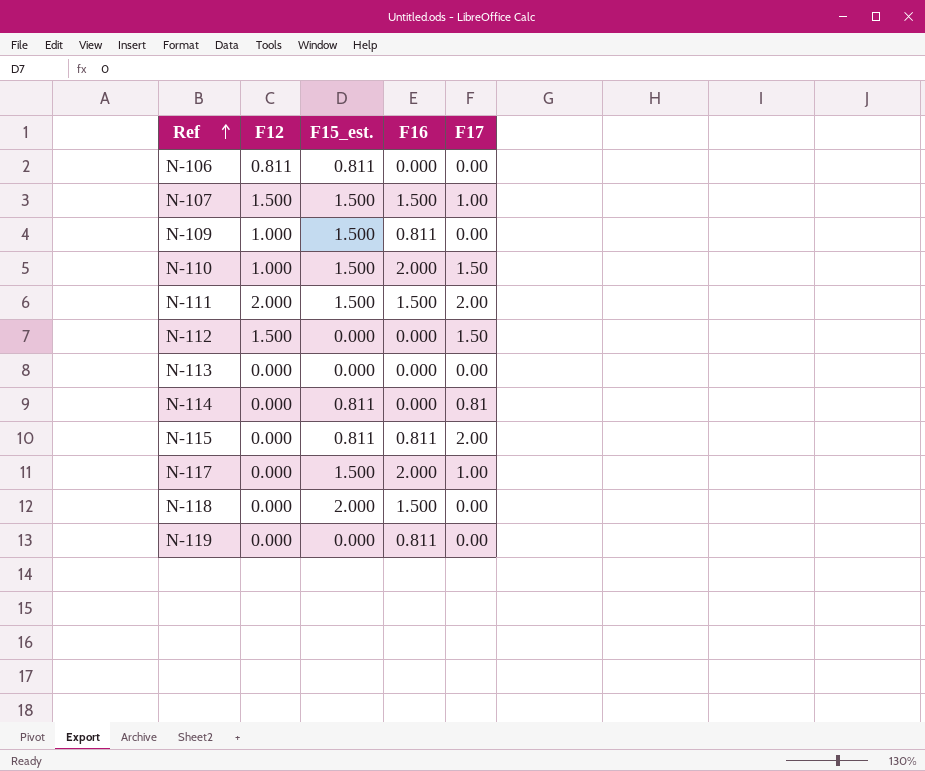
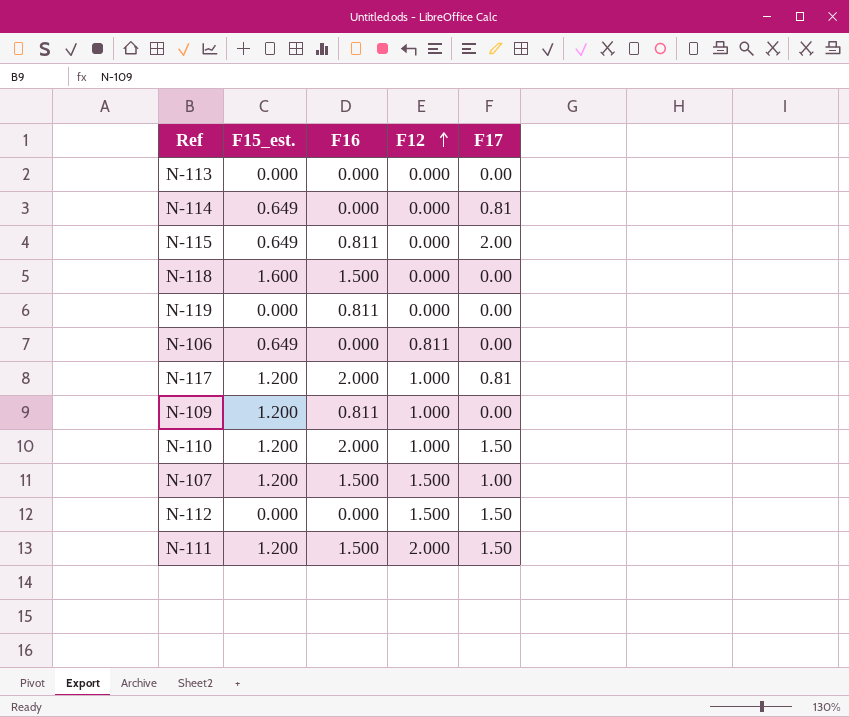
row order: Ref ascending -> F12 ascending
column F12 | position: 2 -> 4
N-114 | F15_est.: 0.811 -> 0.649
N-115 | F15_est.: 0.811 -> 0.649
N-118 | F15_est.: 2.000 -> 1.600
N-106 | F15_est.: 0.811 -> 0.649
N-117 | F15_est.: 1.500 -> 1.200
N-117 | F12: 0.000 -> 1.000
N-117 | F17: 1.00 -> 0.81
N-109 | F15_est.: 1.500 -> 1.200
N-110 | F15_est.: 1.500 -> 1.200
N-107 | F15_est.: 1.500 -> 1.200
N-111 | F15_est.: 1.500 -> 1.200
N-111 | F17: 2.00 -> 1.50

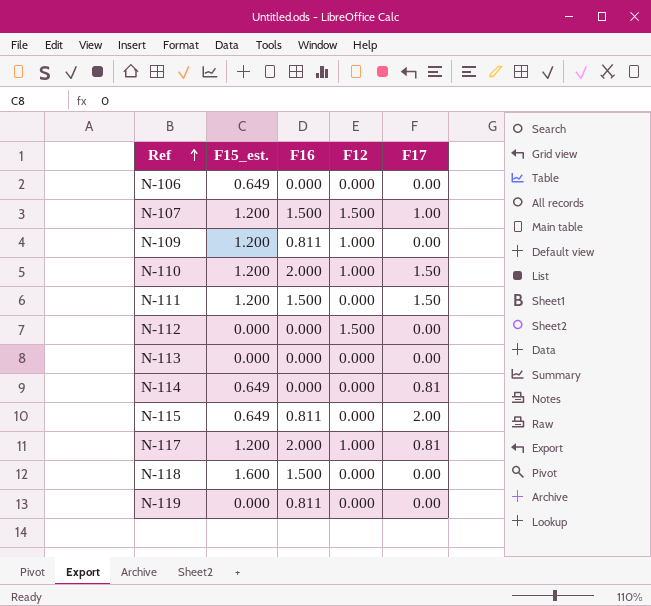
row order: F12 ascending -> Ref ascending
N-106 | F12: 0.811 -> 0.000
N-111 | F12: 2.000 -> 0.000
N-112 | F17: 1.50 -> 0.00

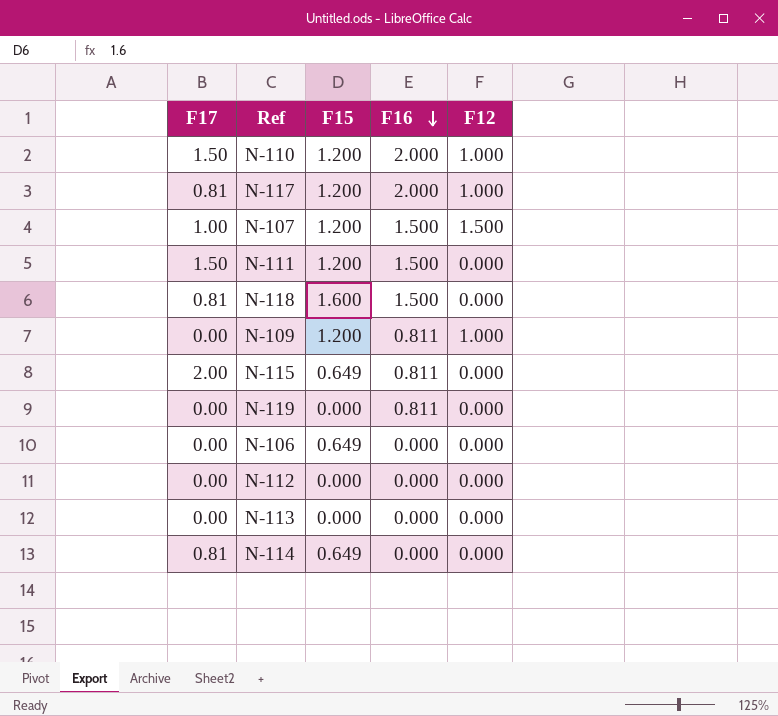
row order: Ref ascending -> F16 descending
column F17 | position: 5 -> 1
column name: F15_est. -> F15
N-118 | F17: 0.00 -> 0.81
N-112 | F12: 1.500 -> 0.000

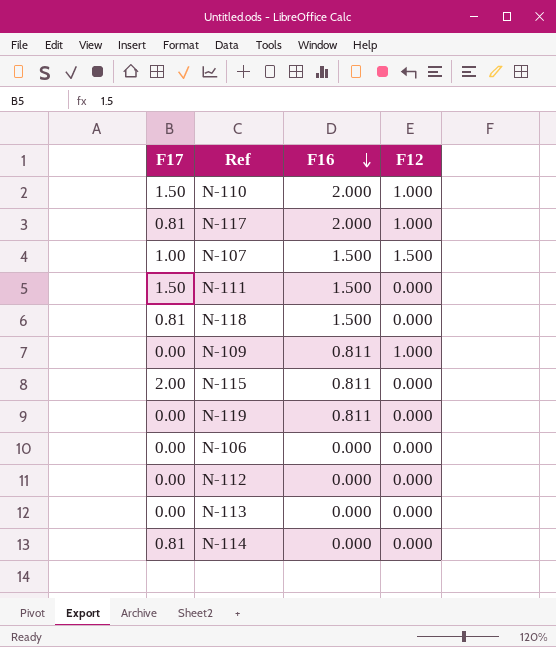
column F15 | position: 3 -> none

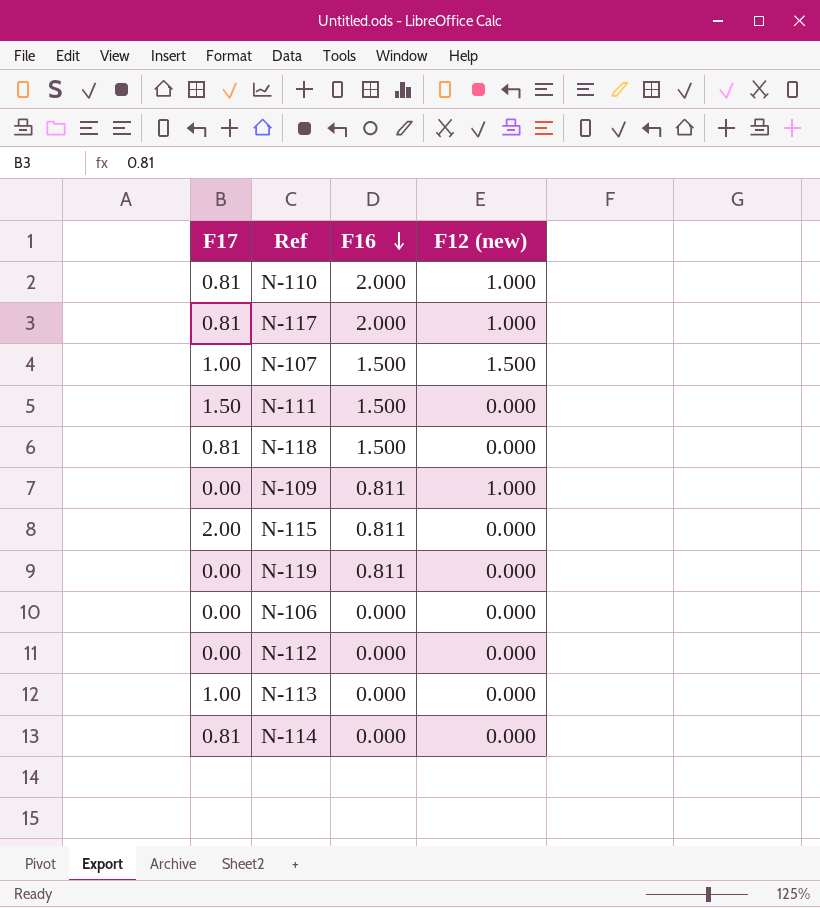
column name: F12 -> F12 (new)
N-110 | F17: 1.50 -> 0.81
N-113 | F17: 0.00 -> 1.00

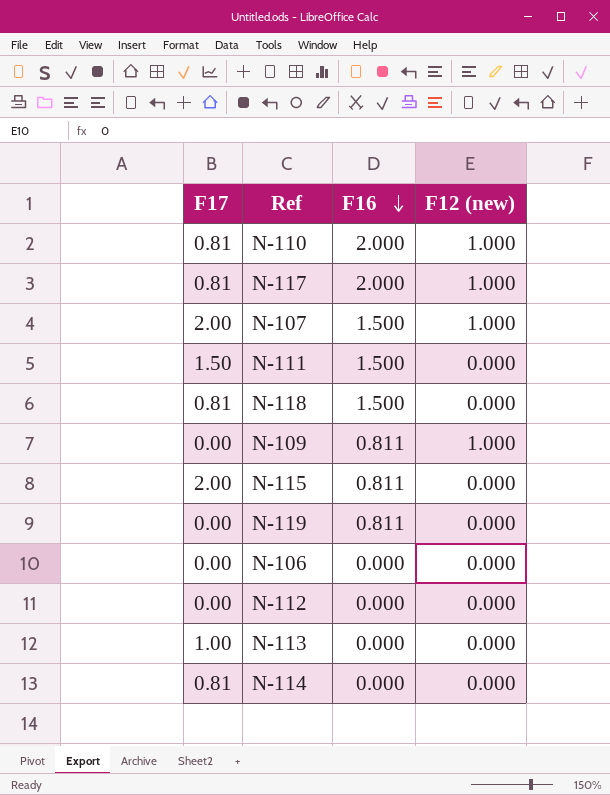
N-107 | F17: 1.00 -> 2.00
N-107 | F12 (new): 1.500 -> 1.000

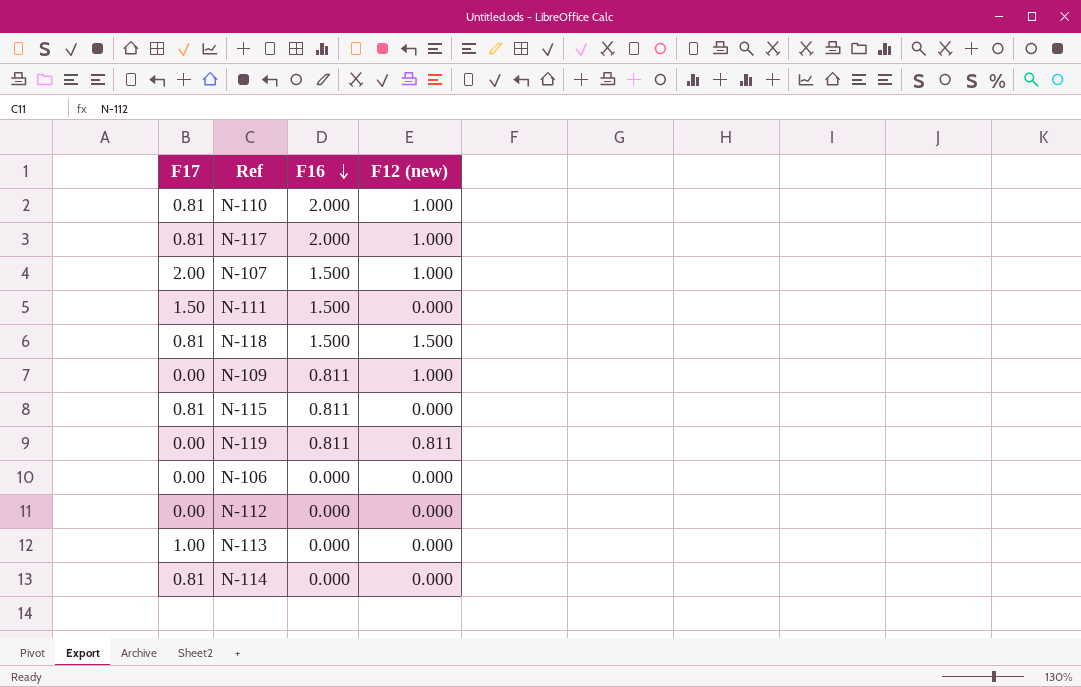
N-118 | F12 (new): 0.000 -> 1.500
N-115 | F17: 2.00 -> 0.81
N-119 | F12 (new): 0.000 -> 0.811

